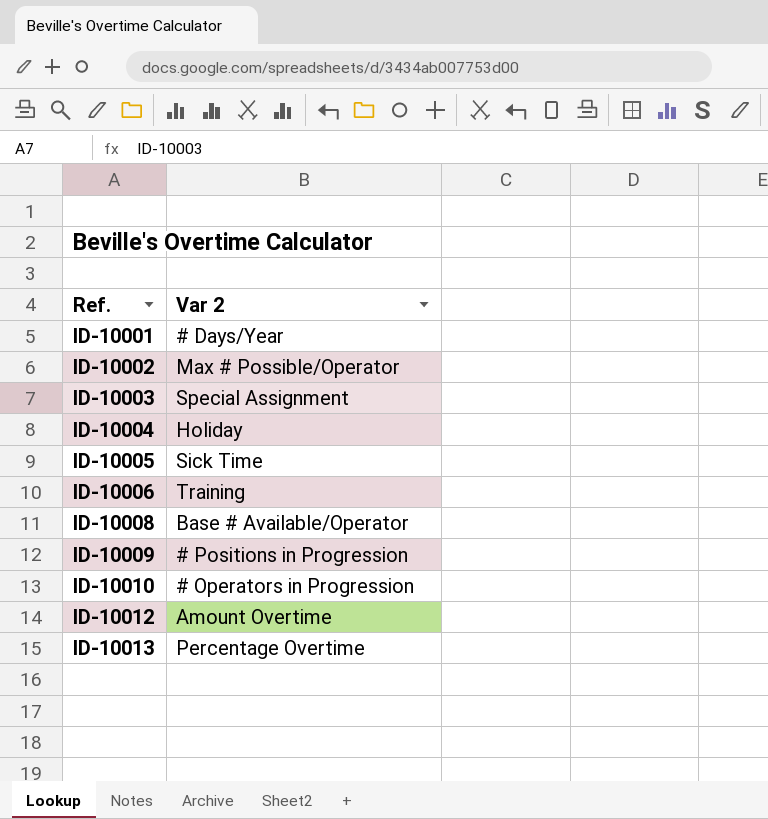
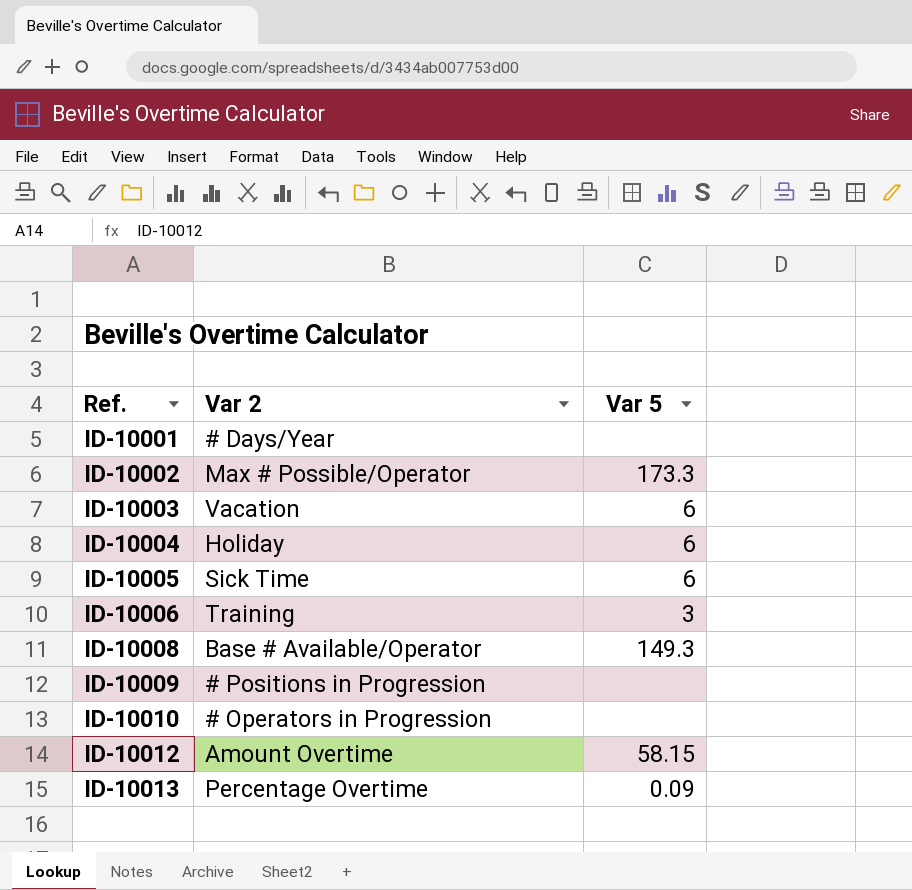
column Var 5 | position: none -> 3
ID-10003 | Var 2: Special Assignment -> Vacation

